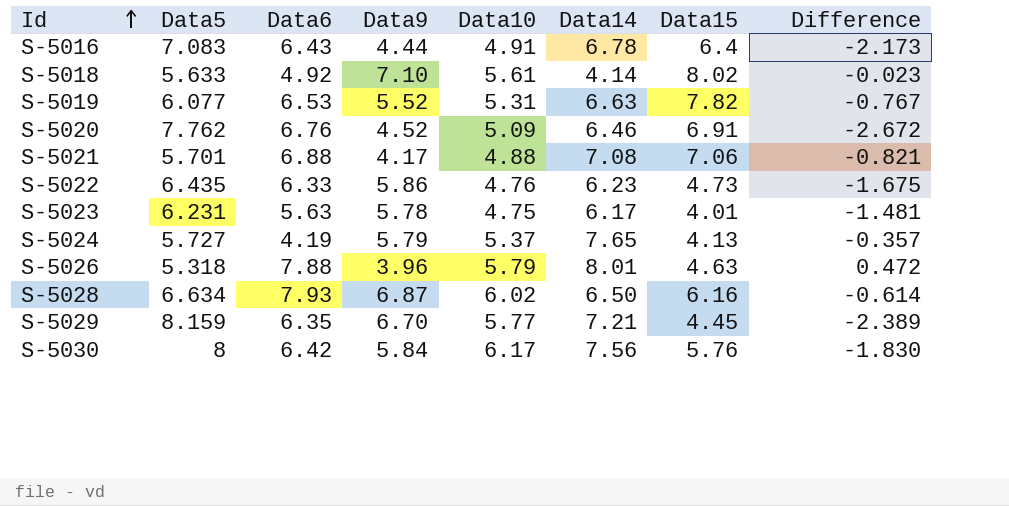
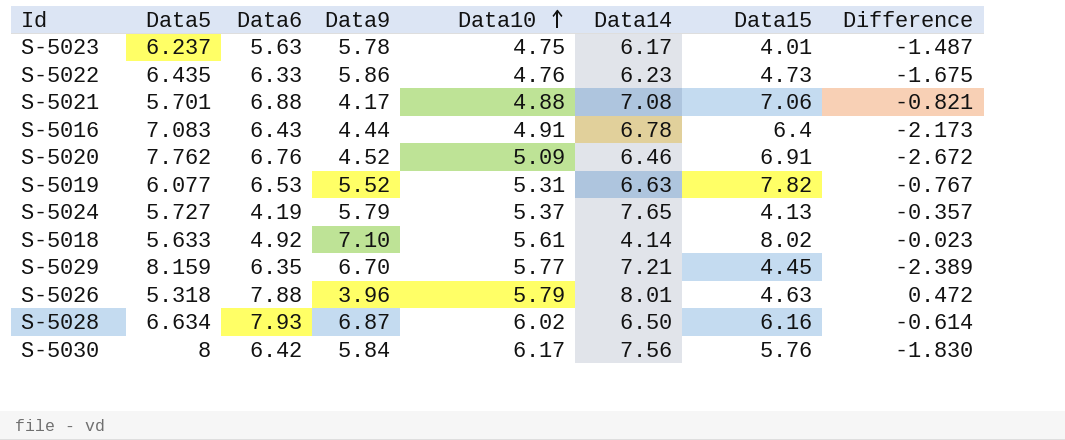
row order: Id ascending -> Data10 ascending
S-5023 | Data5: 6.231 -> 6.237
S-5023 | Difference: -1.481 -> -1.487

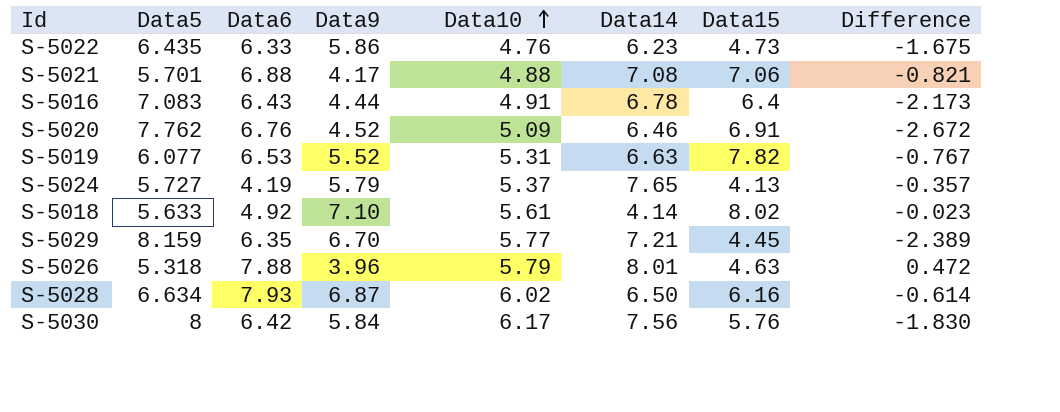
row S-5023: 6.237 | 5.63 | 5.78 | 4.75 | 6.17 | 4.01 | -1.487 -> none

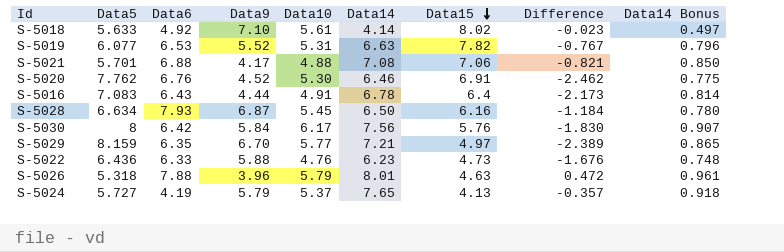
row order: Data10 ascending -> Data15 descending
column Data14 Bonus | formula: none -> [Data14] * 0.12
S-5020 | Data10: 5.09 -> 5.30
S-5020 | Difference: -2.672 -> -2.462
S-5028 | Data10: 6.02 -> 5.45
S-5028 | Difference: -0.614 -> -1.184
S-5029 | Data15: 4.45 -> 4.97
S-5022 | Data5: 6.435 -> 6.436
S-5022 | Data9: 5.86 -> 5.88
S-5022 | Difference: -1.675 -> -1.676

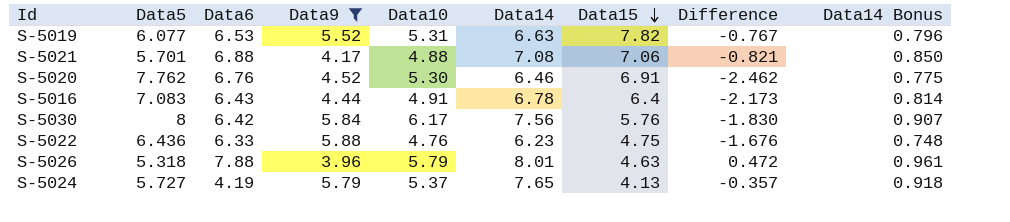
filter: none -> Data9 <= 5.88
S-5022 | Data15: 4.73 -> 4.75

